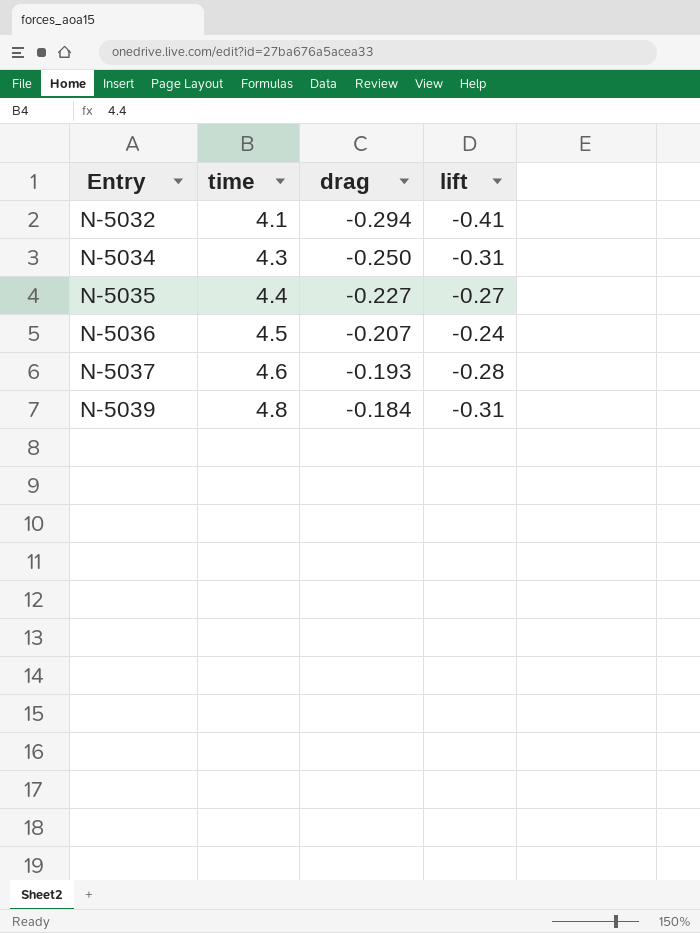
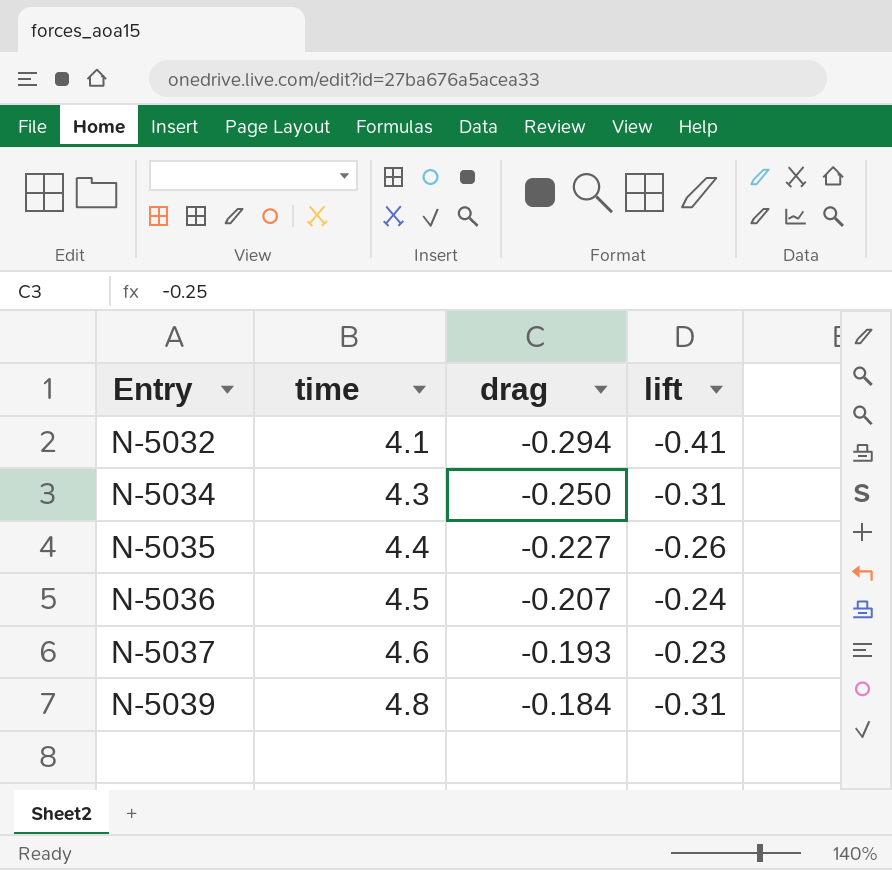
N-5035 | lift: -0.27 -> -0.26
N-5037 | lift: -0.28 -> -0.23

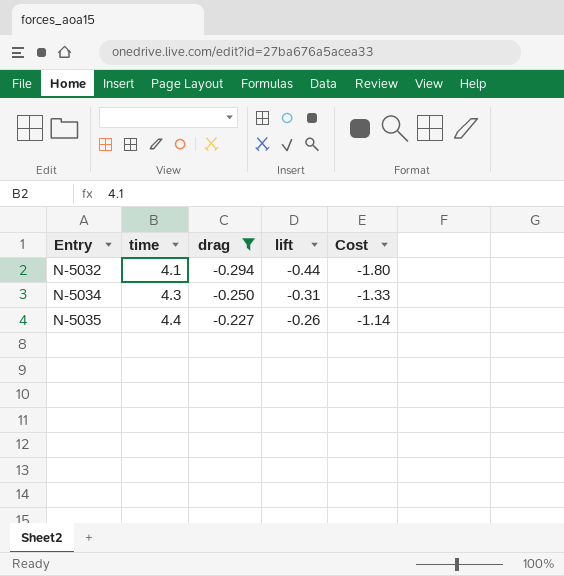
filter: none -> drag <= -0.227
column Cost | formula: none -> [time] * [lift]
N-5032 | lift: -0.41 -> -0.44

